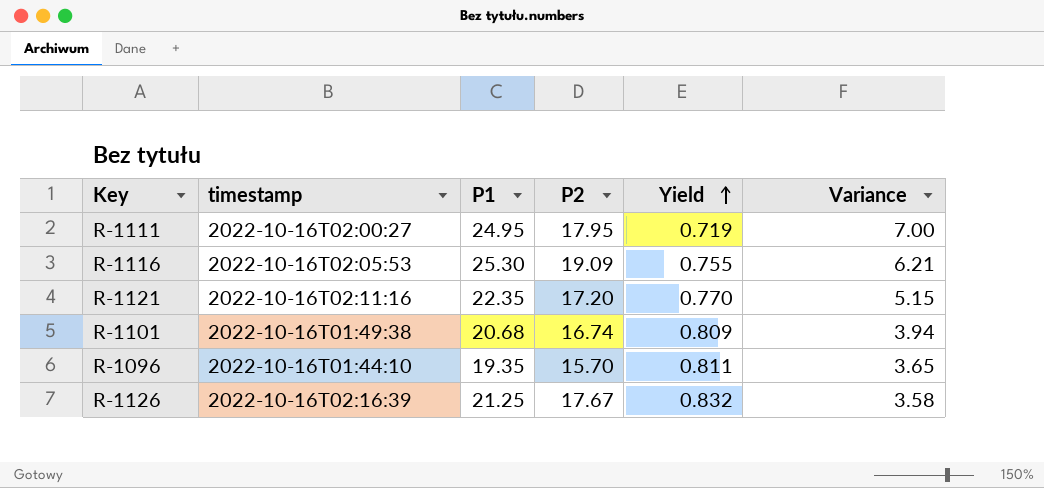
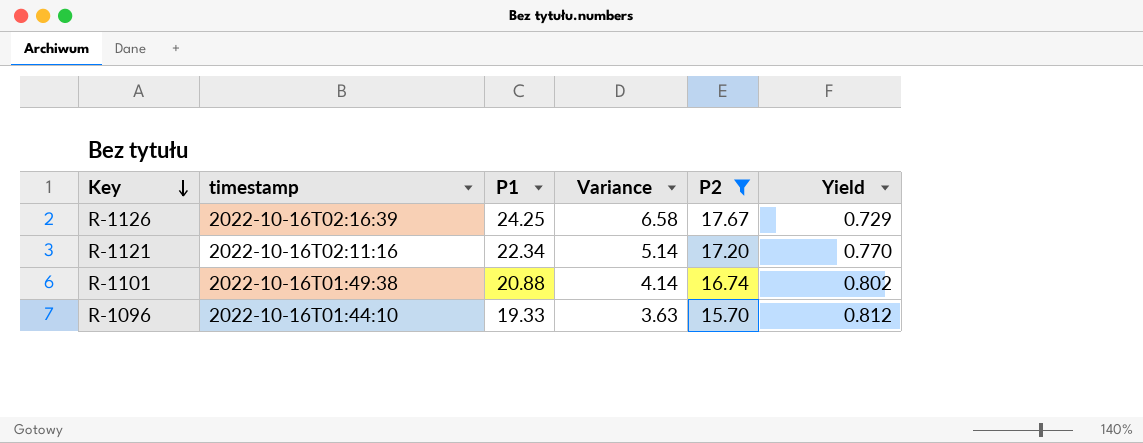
filter: none -> P2 <= 17.67
row order: Yield ascending -> Key descending
column Variance | position: 6 -> 4
R-1126 | P1: 21.25 -> 24.25
R-1126 | Variance: 3.58 -> 6.58
R-1126 | Yield: 0.832 -> 0.729
R-1121 | P1: 22.35 -> 22.34
R-1121 | Variance: 5.15 -> 5.14
R-1101 | P1: 20.68 -> 20.88
R-1101 | Variance: 3.94 -> 4.14
R-1101 | Yield: 0.809 -> 0.802
R-1096 | P1: 19.35 -> 19.33
R-1096 | Variance: 3.65 -> 3.63
R-1096 | Yield: 0.811 -> 0.812

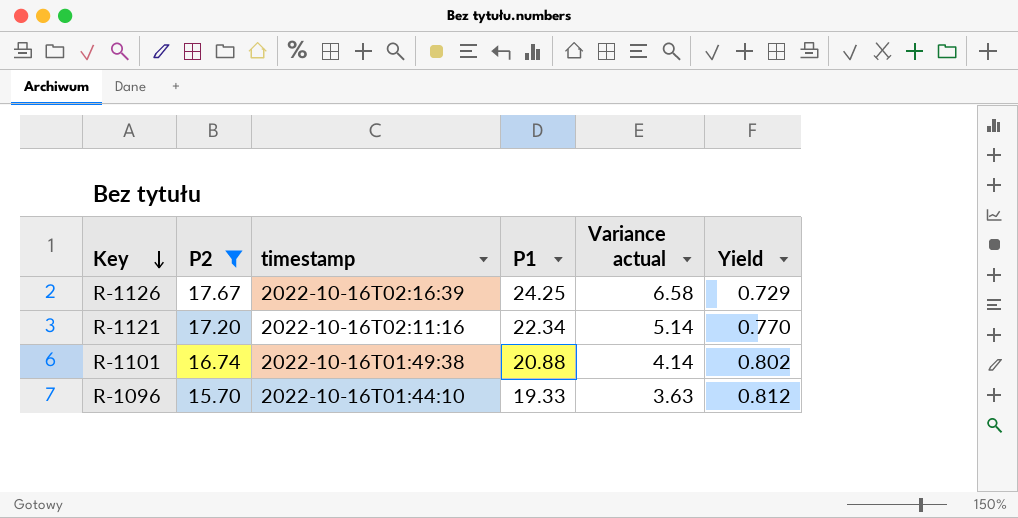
column P2 | position: 5 -> 2
column name: Variance -> Variance actual

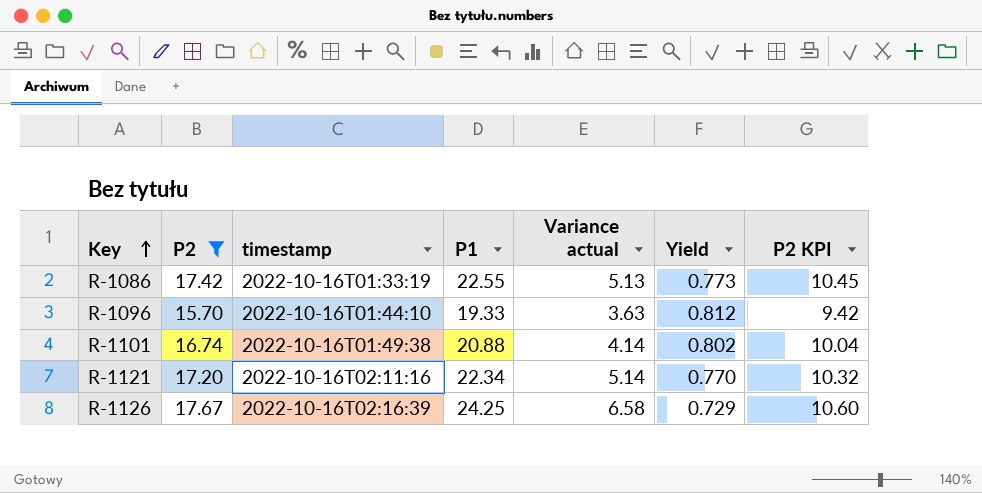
row order: Key descending -> Key ascending
column P2 KPI | formula: none -> [P2] * 0.6
row R-1086: none -> 17.42 | 2022-10-16T01:33:19 | 22.55 | 5.13 | 0.773 | 10.45

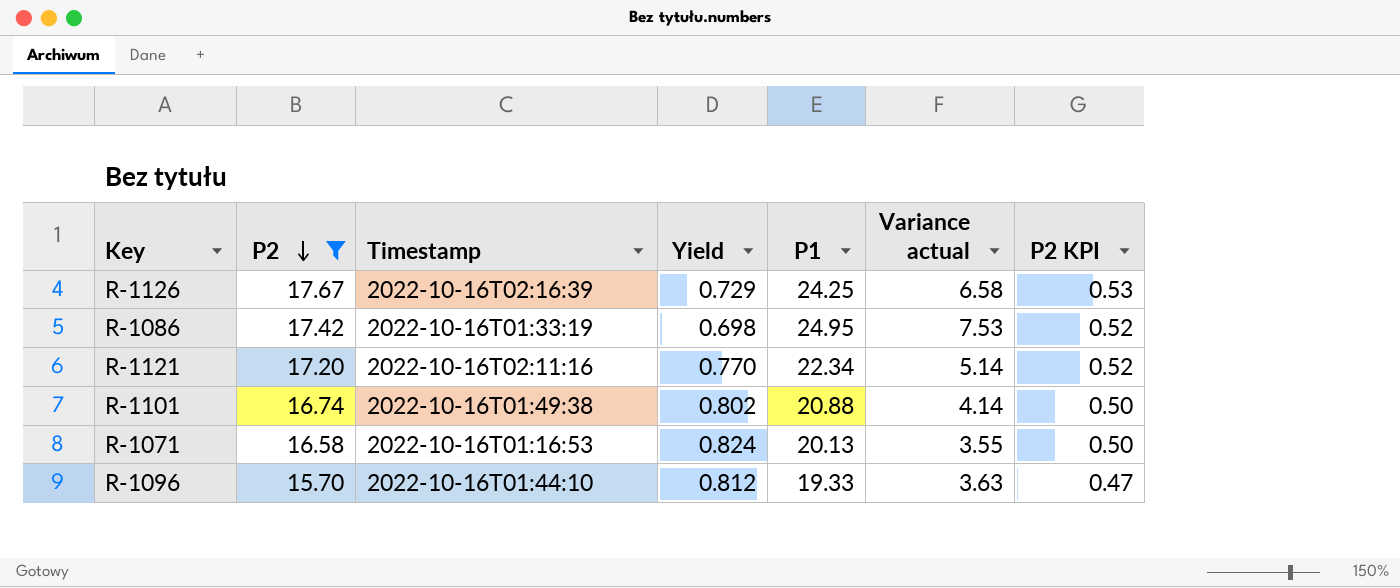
row order: Key ascending -> P2 descending
column name: timestamp -> Timestamp
column Yield | position: 6 -> 4
column P2 KPI | formula: [P2] * 0.6 -> [P2] * 0.03
R-1086 | Yield: 0.773 -> 0.698
R-1086 | P1: 22.55 -> 24.95
R-1086 | Variance actual: 5.13 -> 7.53
row R-1071: none -> 16.58 | 2022-10-16T01:16:53 | 0.824 | 20.13 | 3.55 | 0.50

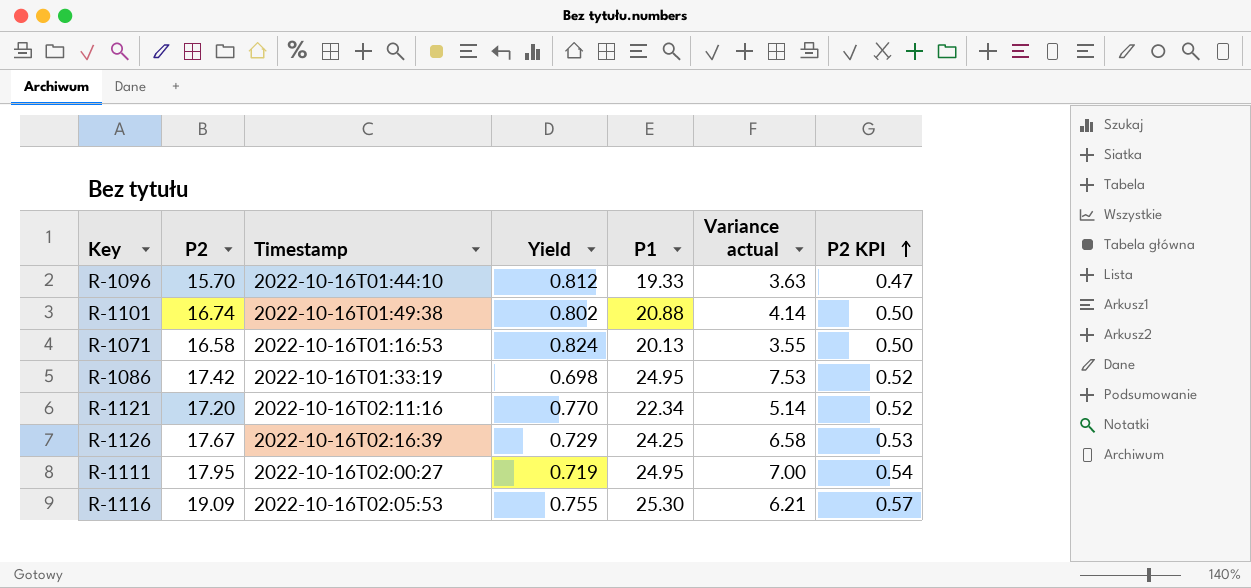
filter: P2 <= 17.67 -> none
row order: P2 descending -> P2 KPI ascending

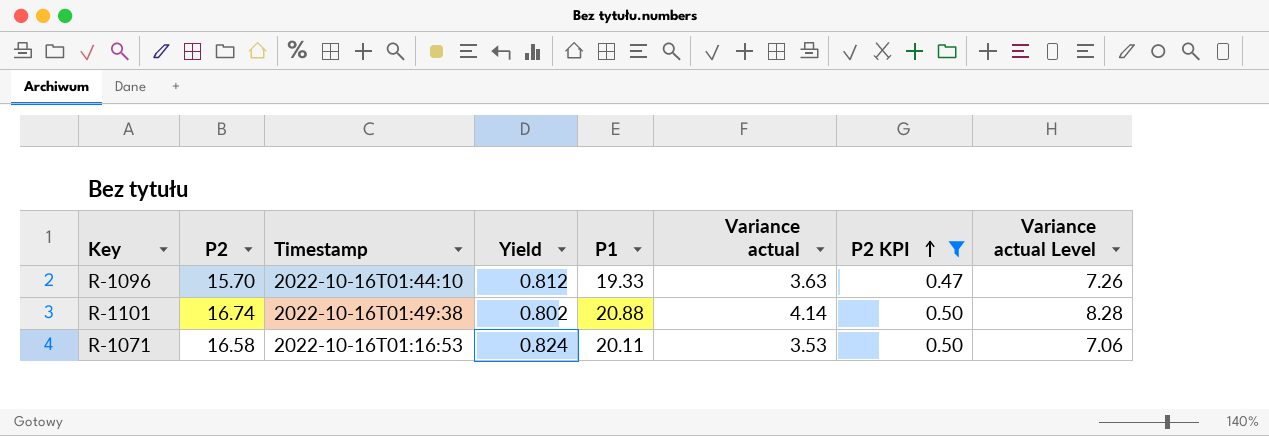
filter: none -> P2 KPI <= 0.50
column Variance actual Level | formula: none -> [Variance actual] * 2
R-1071 | P1: 20.13 -> 20.11
R-1071 | Variance actual: 3.55 -> 3.53

